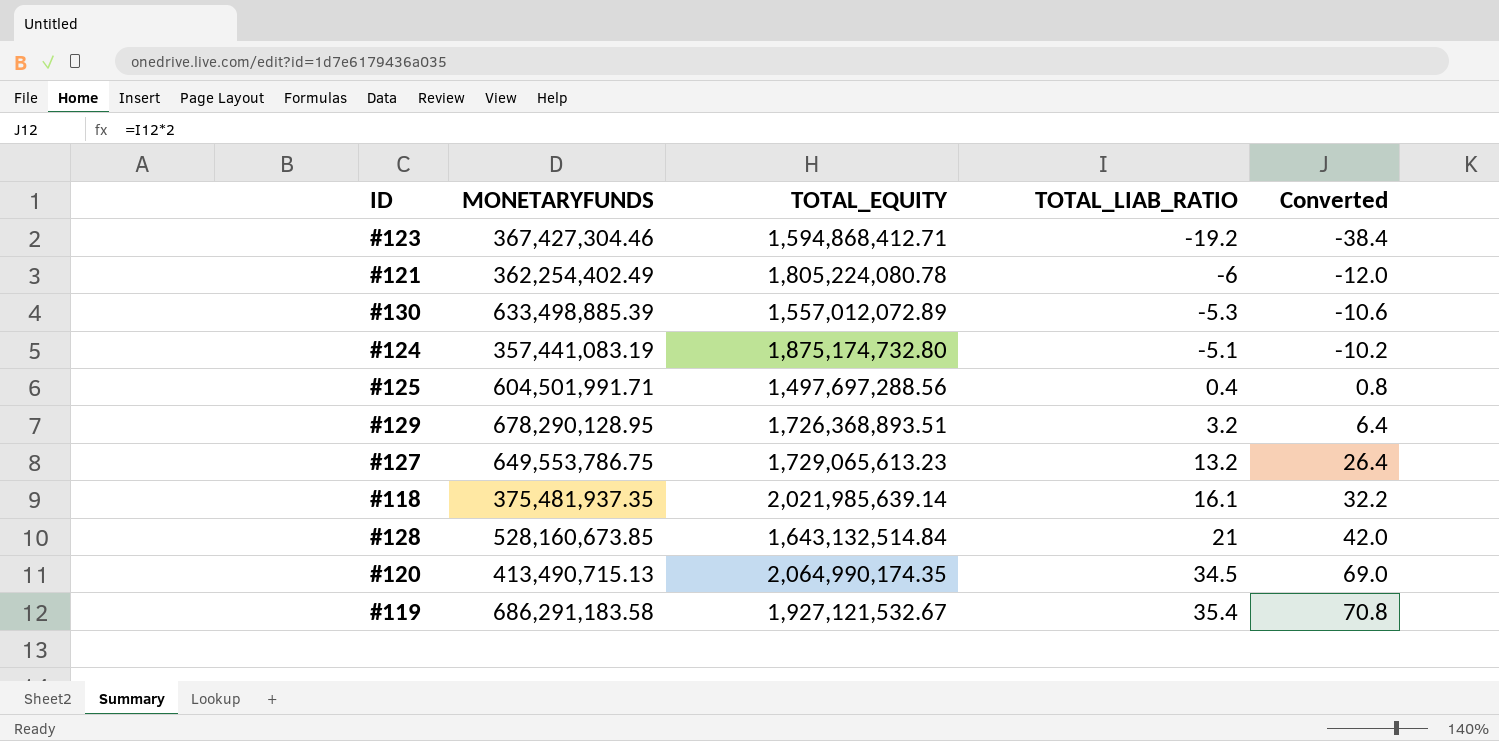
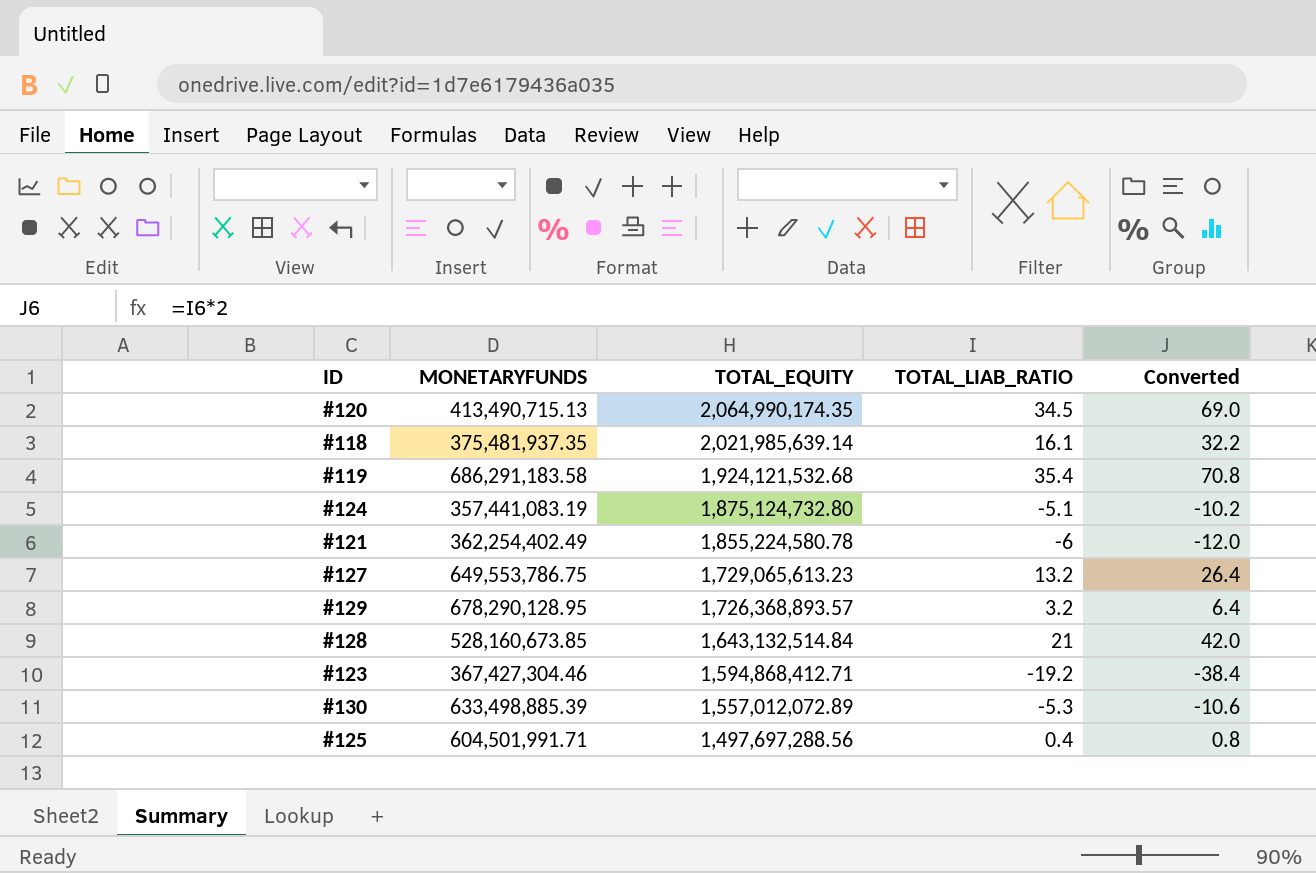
row order: TOTAL_LIAB_RATIO ascending -> TOTAL_EQUITY descending
#119 | TOTAL_EQUITY: 1,927,121,532.67 -> 1,924,121,532.68
#124 | TOTAL_EQUITY: 1,875,174,732.80 -> 1,875,124,732.80
#121 | TOTAL_EQUITY: 1,805,224,080.78 -> 1,855,224,580.78
#129 | TOTAL_EQUITY: 1,726,368,893.51 -> 1,726,368,893.57

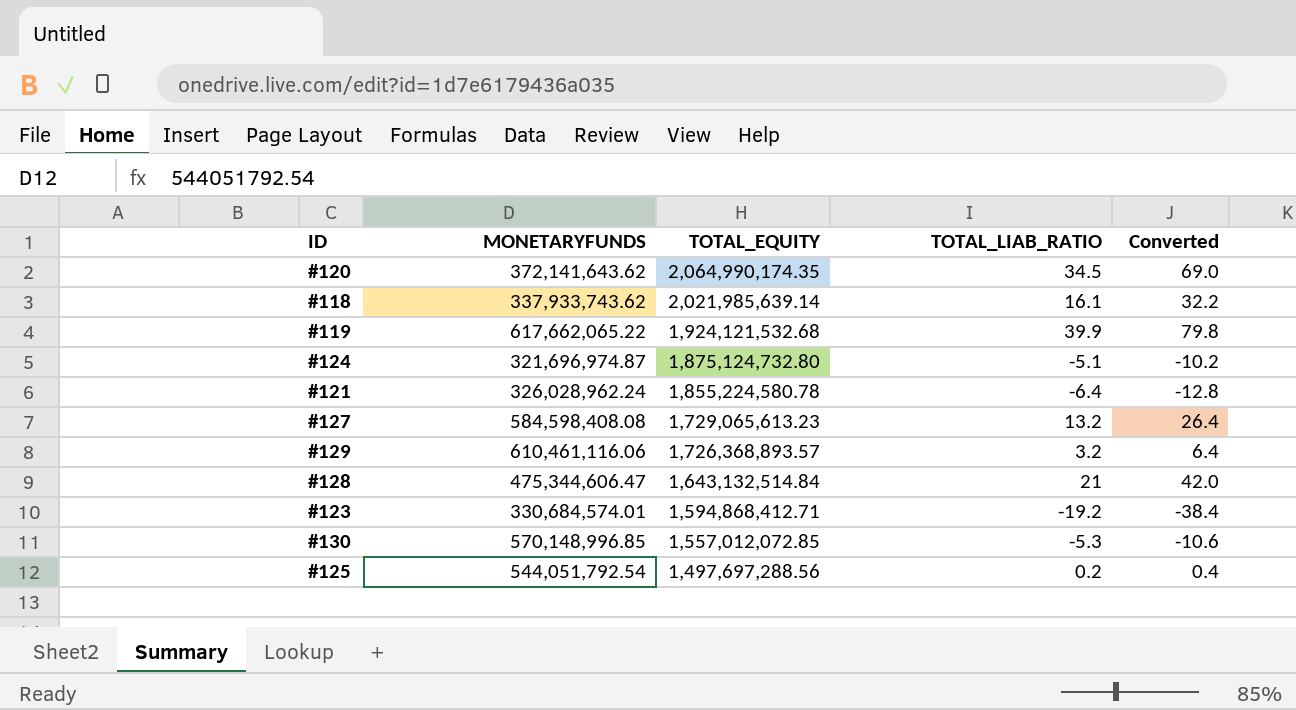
#120 | MONETARYFUNDS: 413,490,715.13 -> 372,141,643.62
#118 | MONETARYFUNDS: 375,481,937.35 -> 337,933,743.62
#119 | MONETARYFUNDS: 686,291,183.58 -> 617,662,065.22
#119 | TOTAL_LIAB_RATIO: 35.4 -> 39.9
#119 | Converted: 70.8 -> 79.8
#124 | MONETARYFUNDS: 357,441,083.19 -> 321,696,974.87
#121 | MONETARYFUNDS: 362,254,402.49 -> 326,028,962.24
#121 | TOTAL_LIAB_RATIO: -6 -> -6.4
#121 | Converted: -12.0 -> -12.8
#127 | MONETARYFUNDS: 649,553,786.75 -> 584,598,408.08
#129 | MONETARYFUNDS: 678,290,128.95 -> 610,461,116.06
#128 | MONETARYFUNDS: 528,160,673.85 -> 475,344,606.47
#123 | MONETARYFUNDS: 367,427,304.46 -> 330,684,574.01
#130 | MONETARYFUNDS: 633,498,885.39 -> 570,148,996.85
#130 | TOTAL_EQUITY: 1,557,012,072.89 -> 1,557,012,072.85
#125 | MONETARYFUNDS: 604,501,991.71 -> 544,051,792.54
#125 | TOTAL_LIAB_RATIO: 0.4 -> 0.2
#125 | Converted: 0.8 -> 0.4

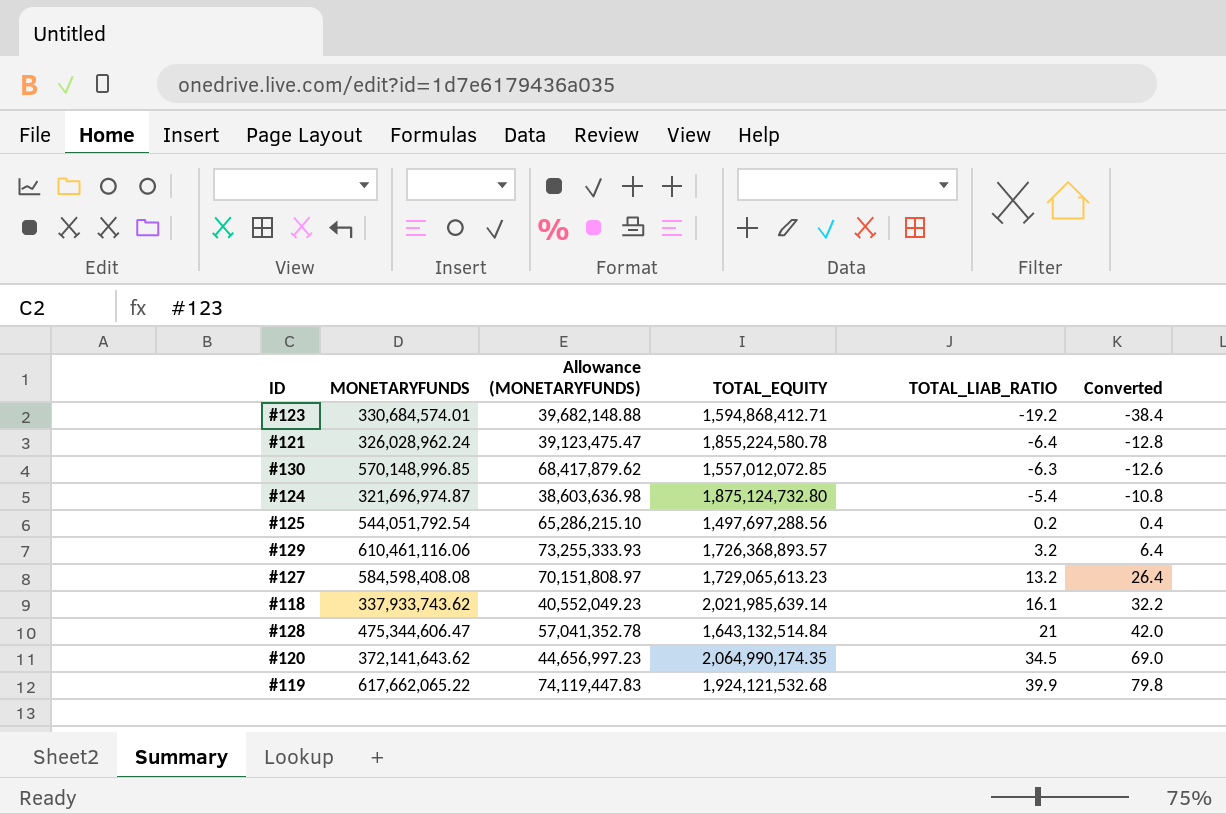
row order: TOTAL_EQUITY descending -> TOTAL_LIAB_RATIO ascending
column Allowance (MONETARYFUNDS) | formula: none -> [MONETARYFUNDS] * 0.12
#130 | TOTAL_LIAB_RATIO: -5.3 -> -6.3
#130 | Converted: -10.6 -> -12.6
#124 | TOTAL_LIAB_RATIO: -5.1 -> -5.4
#124 | Converted: -10.2 -> -10.8

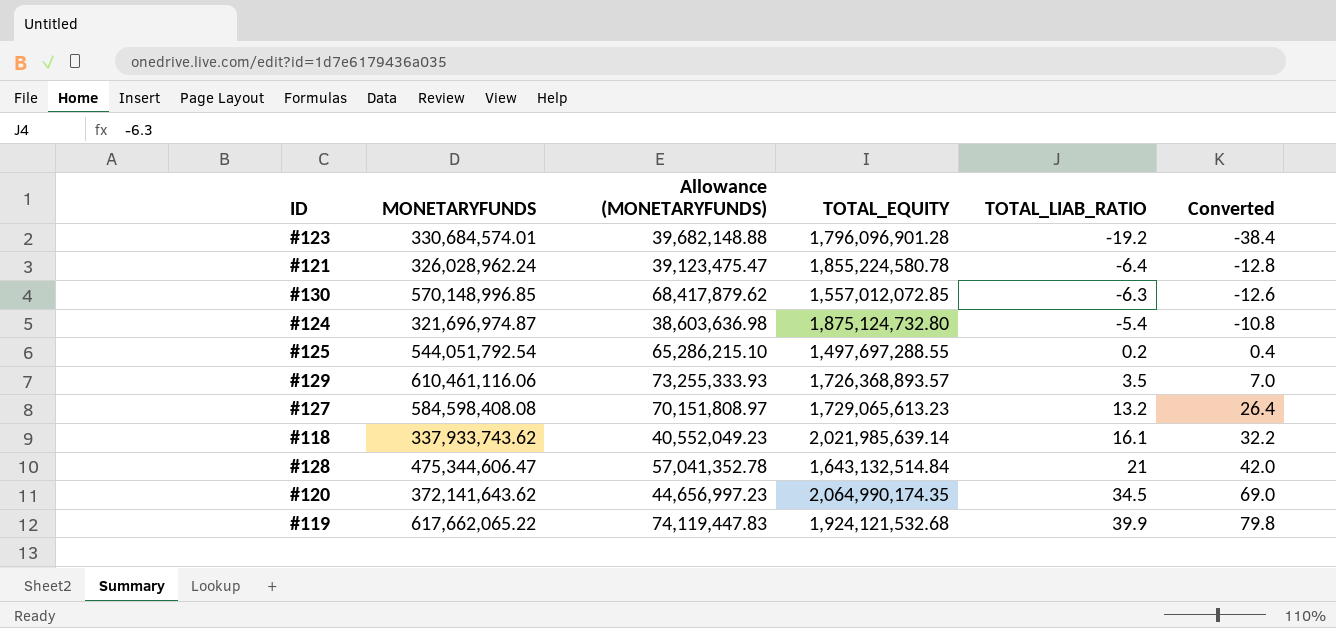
#123 | TOTAL_EQUITY: 1,594,868,412.71 -> 1,796,096,901.28
#125 | TOTAL_EQUITY: 1,497,697,288.56 -> 1,497,697,288.55
#129 | TOTAL_LIAB_RATIO: 3.2 -> 3.5
#129 | Converted: 6.4 -> 7.0

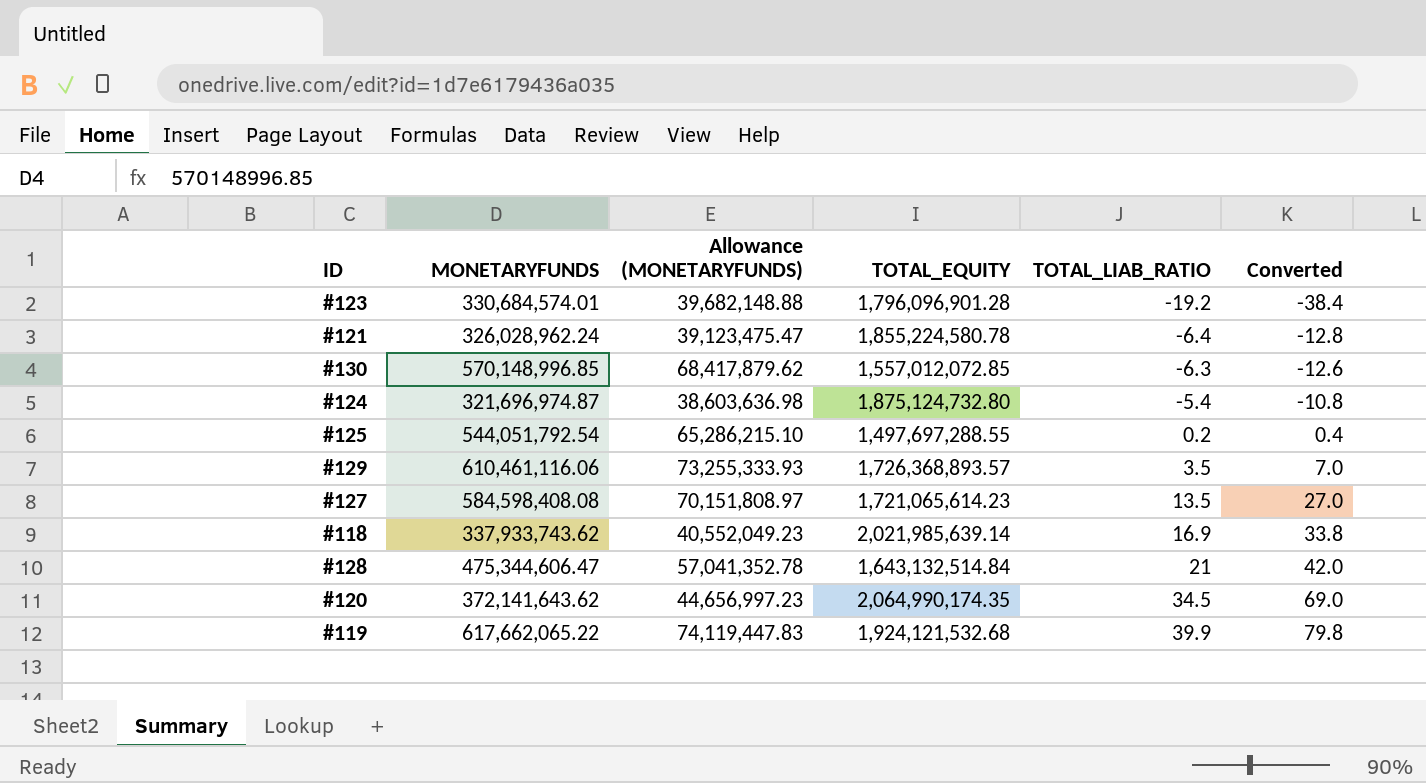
#127 | TOTAL_EQUITY: 1,729,065,613.23 -> 1,721,065,614.23
#127 | TOTAL_LIAB_RATIO: 13.2 -> 13.5
#127 | Converted: 26.4 -> 27.0
#118 | TOTAL_LIAB_RATIO: 16.1 -> 16.9
#118 | Converted: 32.2 -> 33.8

